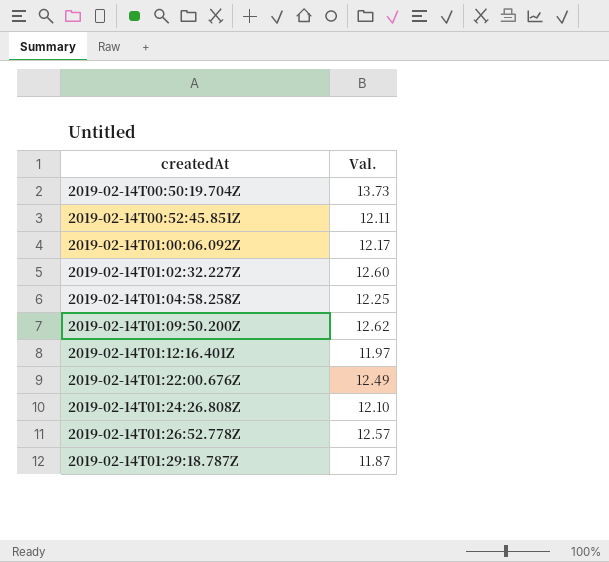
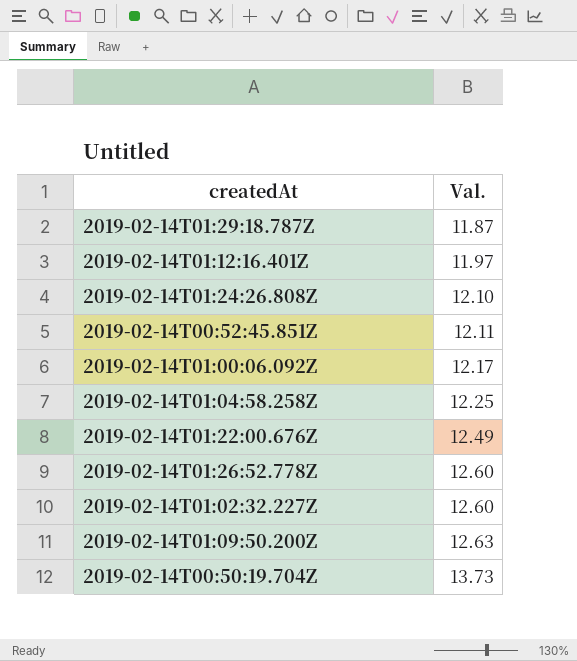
row order: createdAt ascending -> Val. ascending
2019-02-14T01:26:52.778Z | Val.: 12.57 -> 12.60
2019-02-14T01:09:50.200Z | Val.: 12.62 -> 12.63

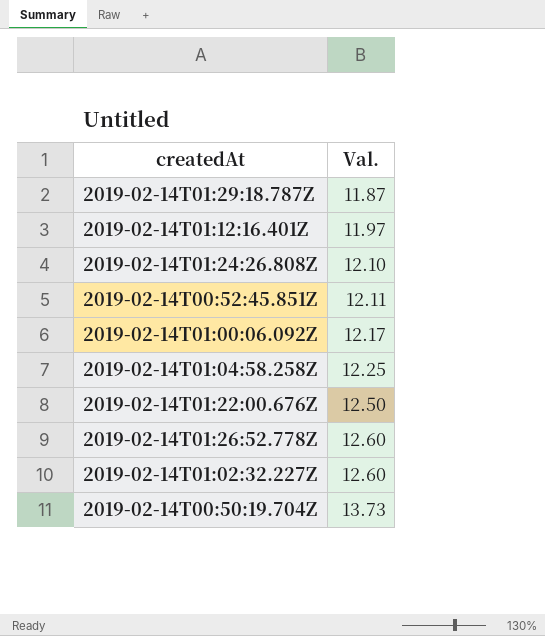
row 2019-02-14T01:09:50.200Z: 12.63 -> none
2019-02-14T01:22:00.676Z | Val.: 12.49 -> 12.50

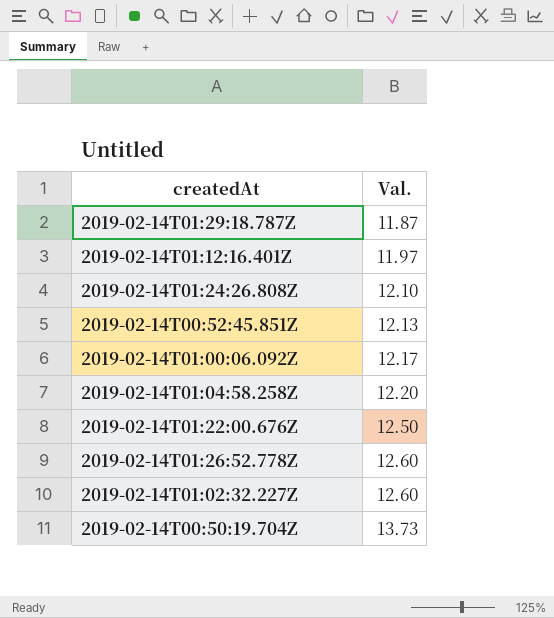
2019-02-14T00:52:45.851Z | Val.: 12.11 -> 12.13
2019-02-14T01:04:58.258Z | Val.: 12.25 -> 12.20

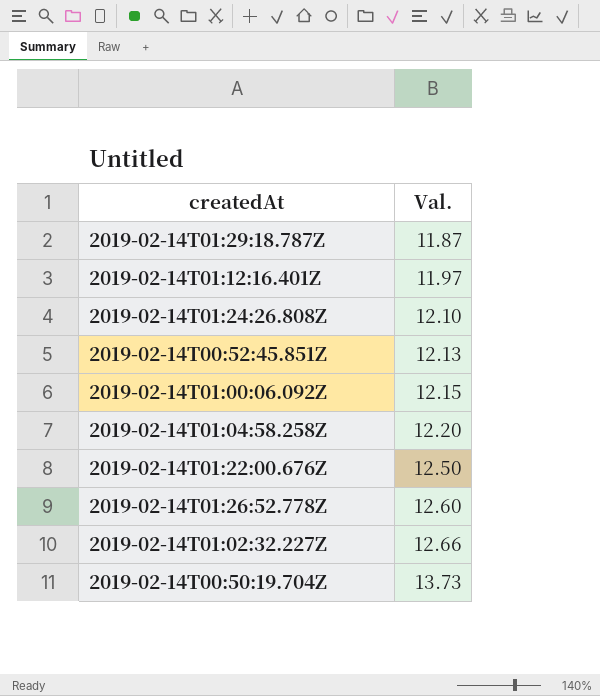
2019-02-14T01:00:06.092Z | Val.: 12.17 -> 12.15
2019-02-14T01:02:32.227Z | Val.: 12.60 -> 12.66

